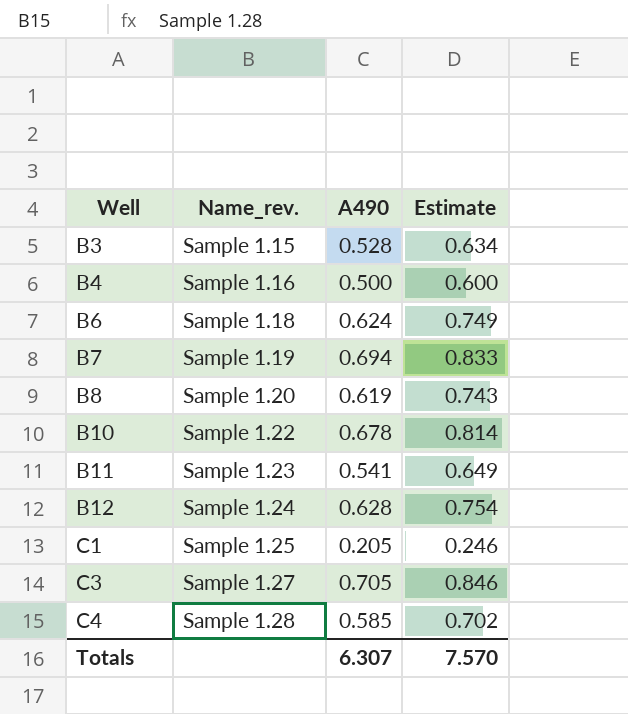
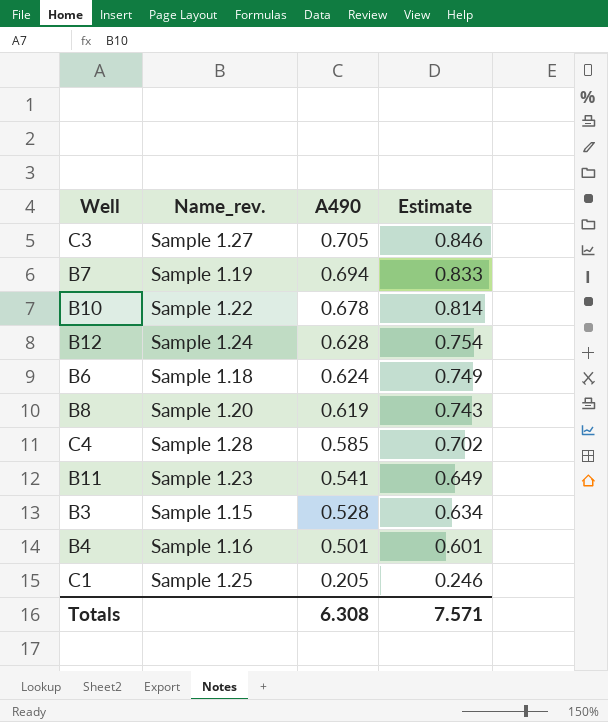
row order: Well ascending -> A490 descending
B4 | A490: 0.500 -> 0.501
B4 | Estimate: 0.600 -> 0.601
Totals | A490: 6.307 -> 6.308
Totals | Estimate: 7.570 -> 7.571

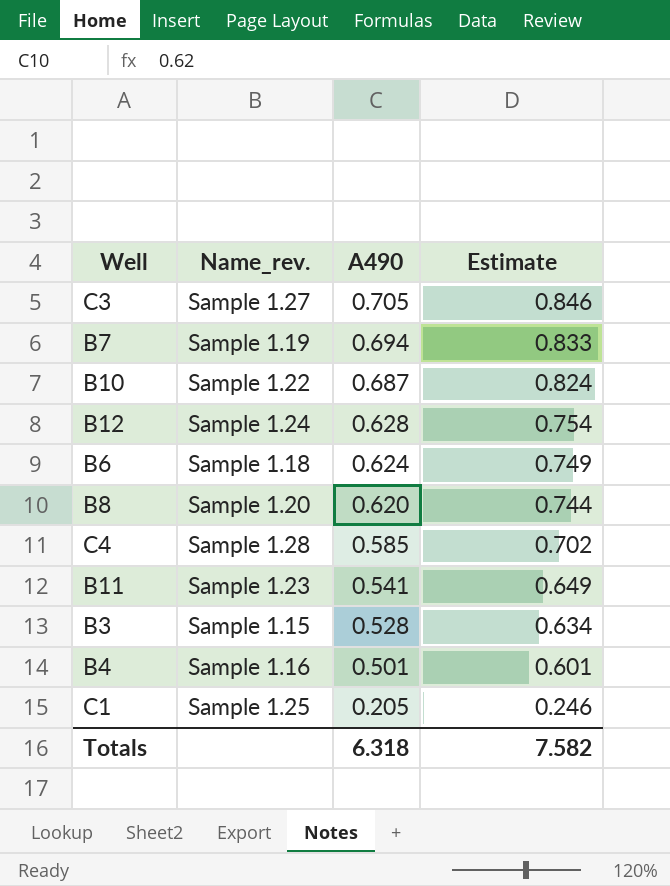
B10 | A490: 0.678 -> 0.687
B10 | Estimate: 0.814 -> 0.824
B8 | A490: 0.619 -> 0.620
B8 | Estimate: 0.743 -> 0.744
Totals | A490: 6.308 -> 6.318
Totals | Estimate: 7.571 -> 7.582

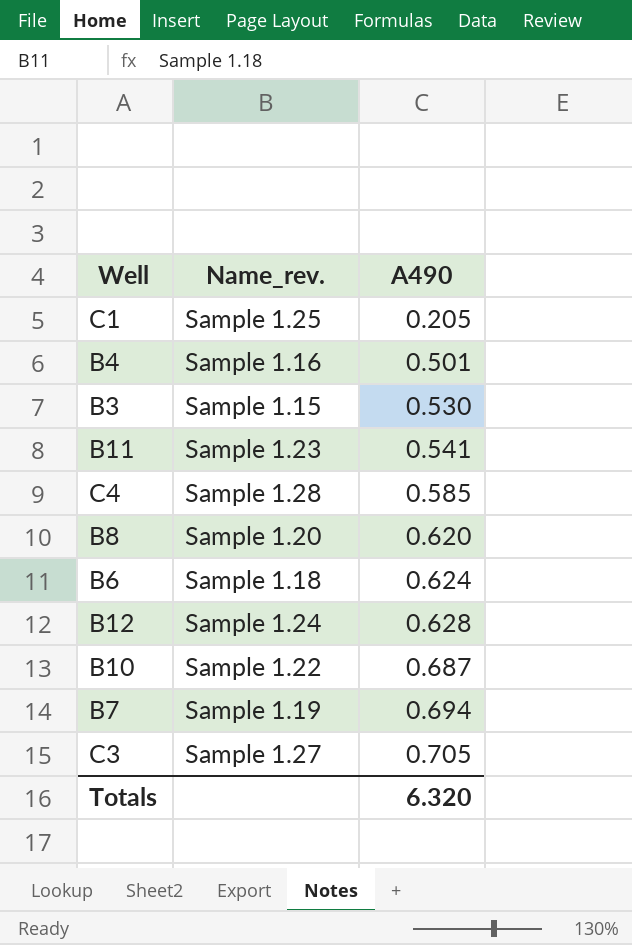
row order: A490 descending -> A490 ascending
column Estimate | formula: [A490] * 1.2 -> none
B3 | A490: 0.528 -> 0.530
Totals | A490: 6.318 -> 6.320

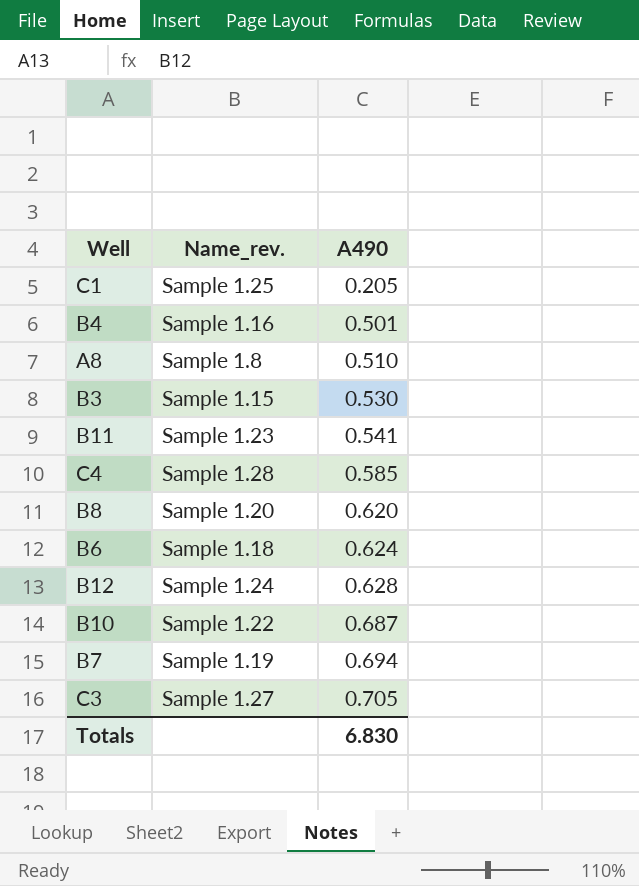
row A8: none -> Sample 1.8 | 0.510
Totals | A490: 6.320 -> 6.830

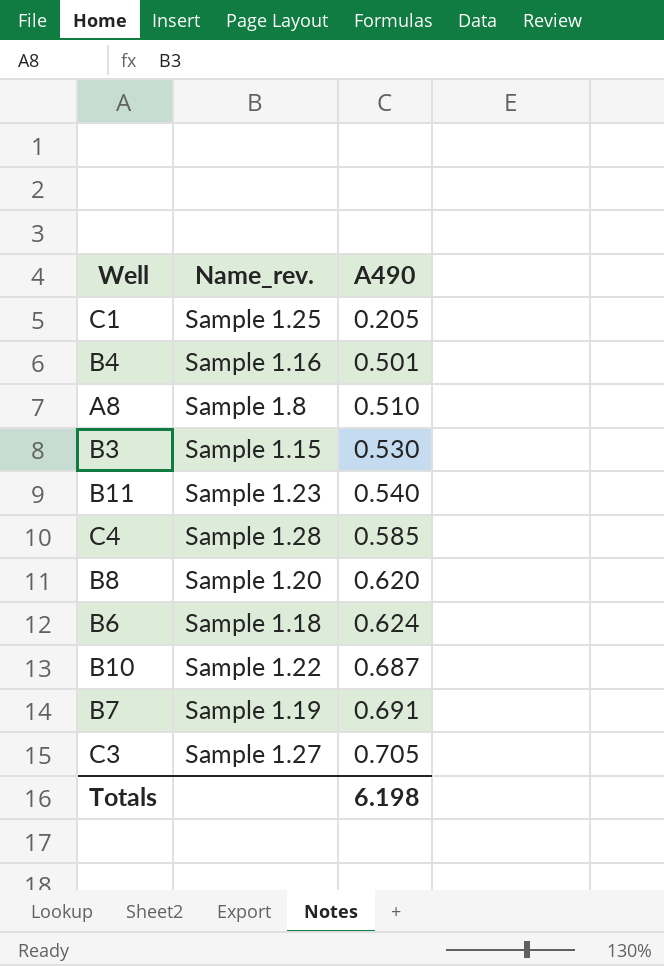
row B12: Sample 1.24 | 0.628 -> none
B11 | A490: 0.541 -> 0.540
B7 | A490: 0.694 -> 0.691
Totals | A490: 6.830 -> 6.198

